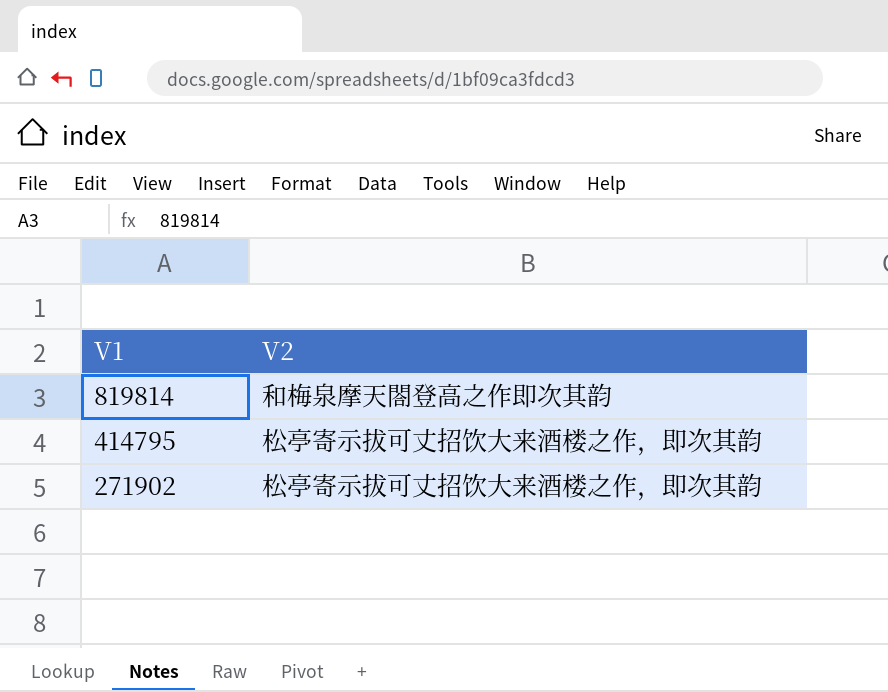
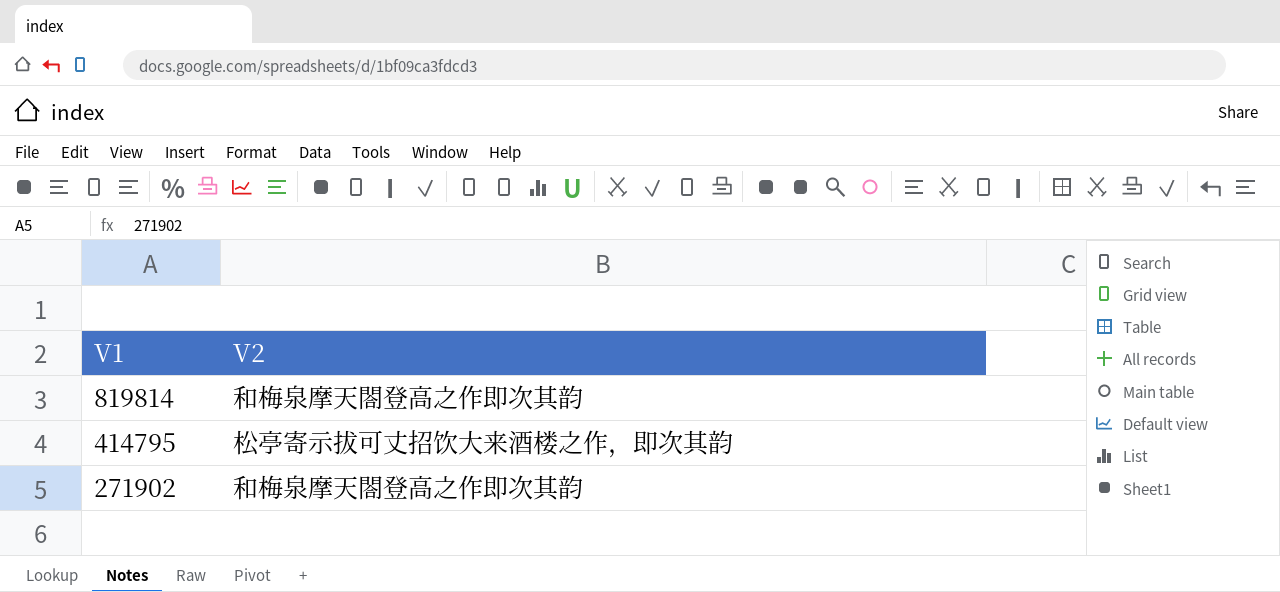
271902 | V2: 松亭寄示拔可丈招饮大来酒楼之作，即次其韵 -> 和梅泉摩天閤登高之作即次其韵

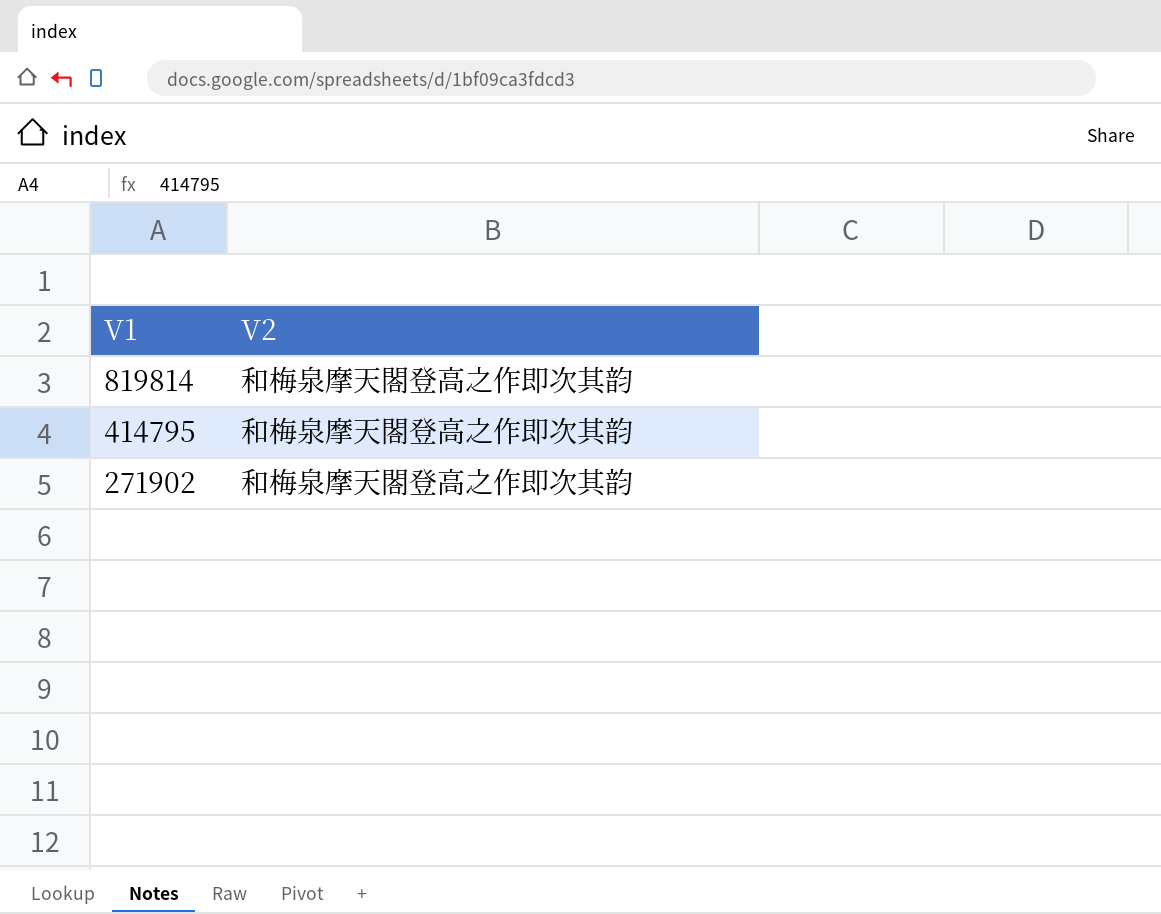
414795 | V2: 松亭寄示拔可丈招饮大来酒楼之作，即次其韵 -> 和梅泉摩天閤登高之作即次其韵

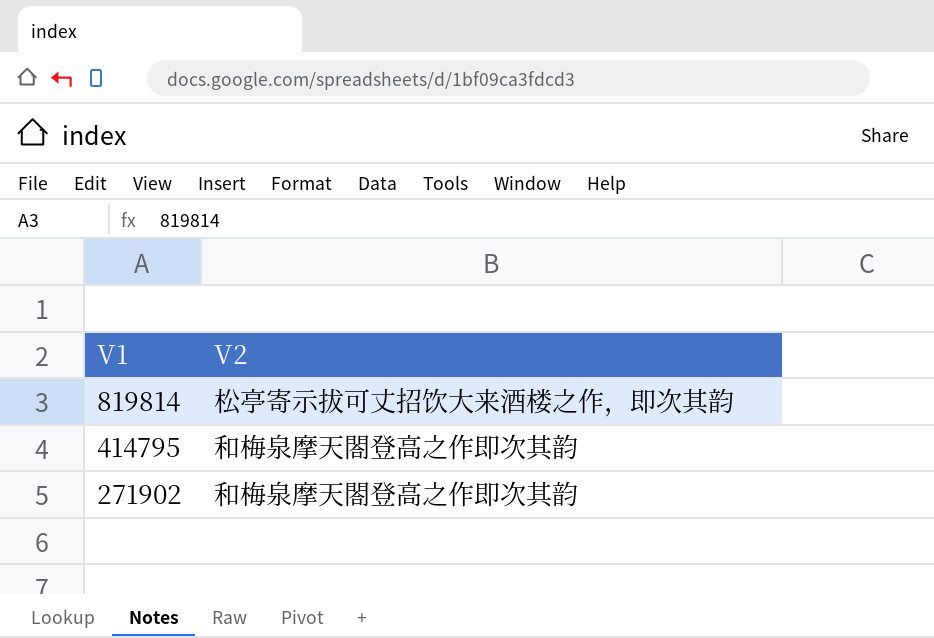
819814 | V2: 和梅泉摩天閤登高之作即次其韵 -> 松亭寄示拔可丈招饮大来酒楼之作，即次其韵

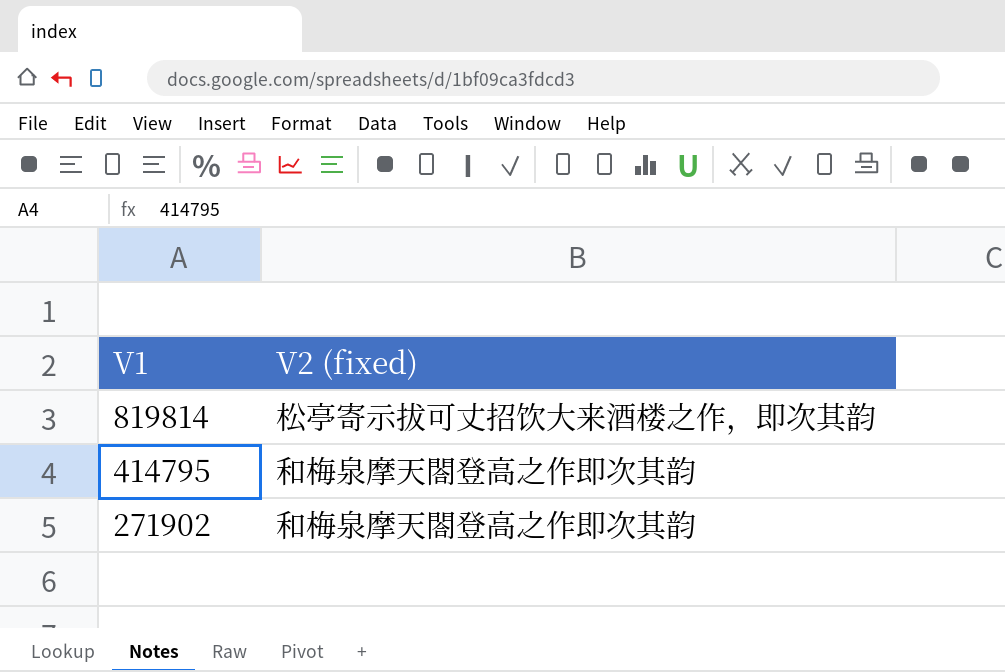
column name: V2 -> V2 (fixed)

